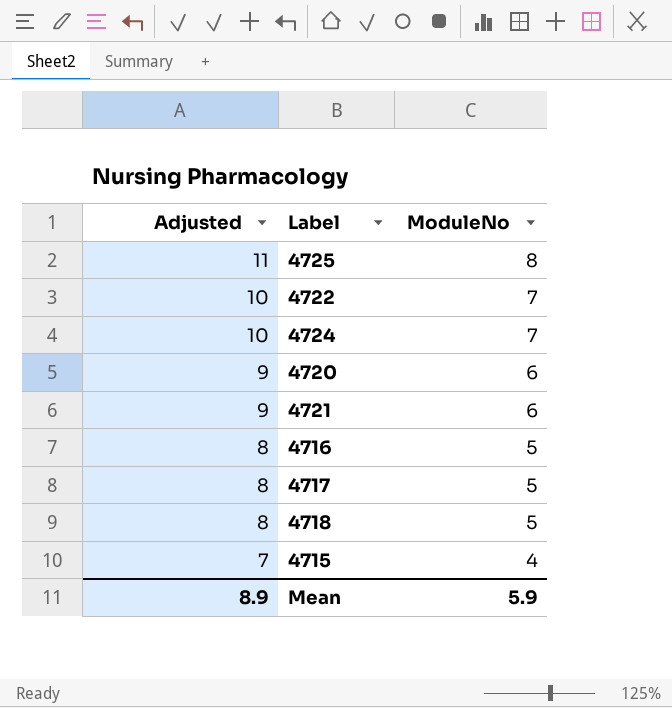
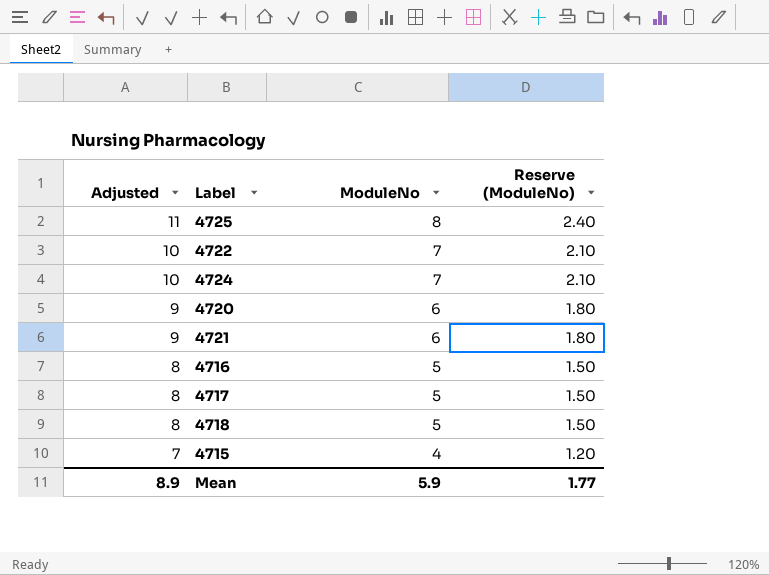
column Reserve (ModuleNo) | formula: none -> [ModuleNo] * 0.3

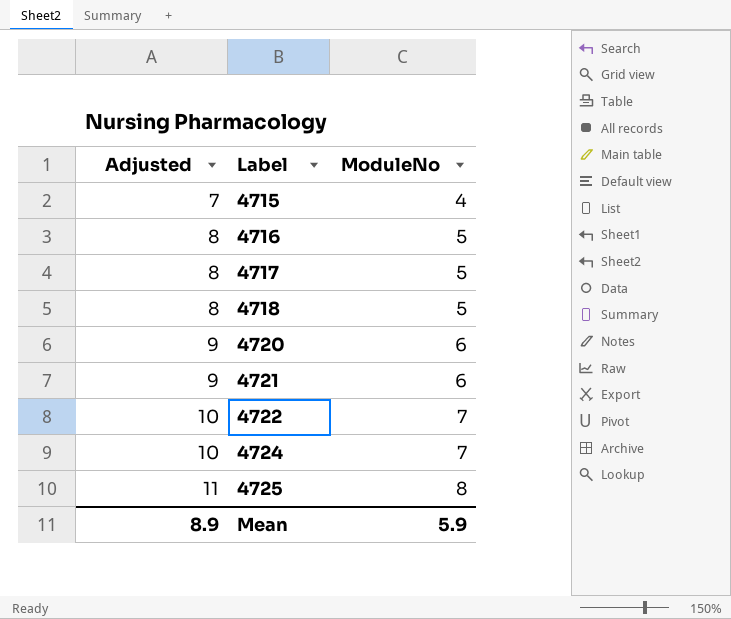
row order: Adjusted descending -> Adjusted ascending
column Reserve (ModuleNo) | formula: [ModuleNo] * 0.3 -> none

